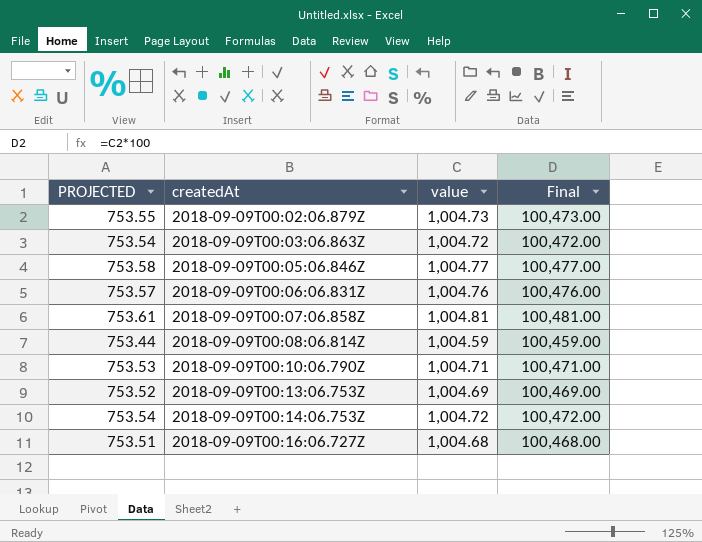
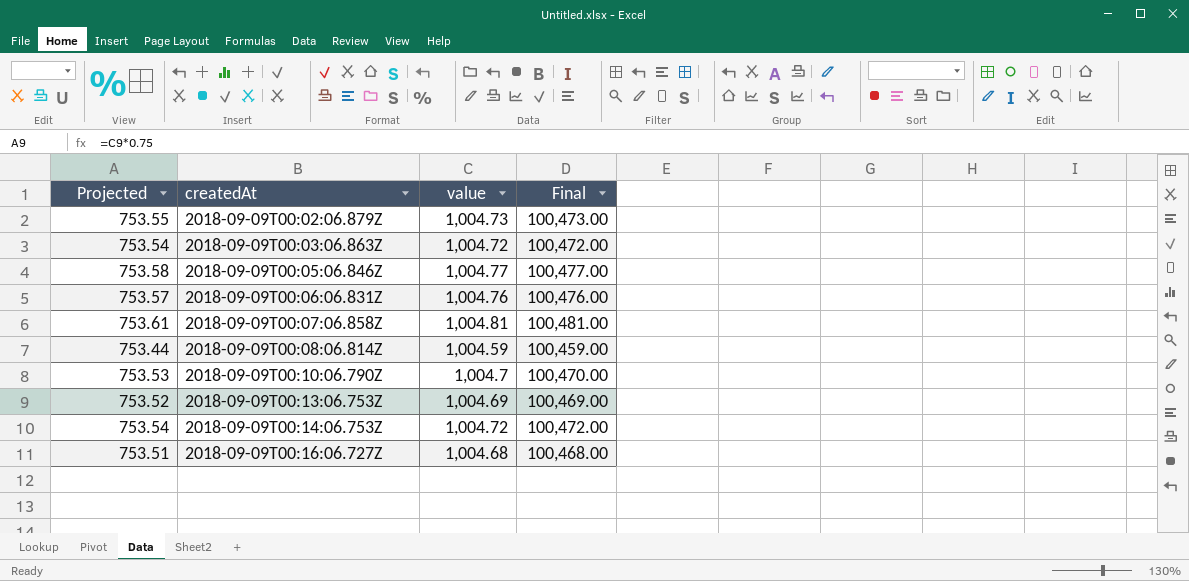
column name: PROJECTED -> Projected
2018-09-09T00:10:06.790Z | value: 1,004.71 -> 1,004.7
2018-09-09T00:10:06.790Z | Final: 100,471.00 -> 100,470.00

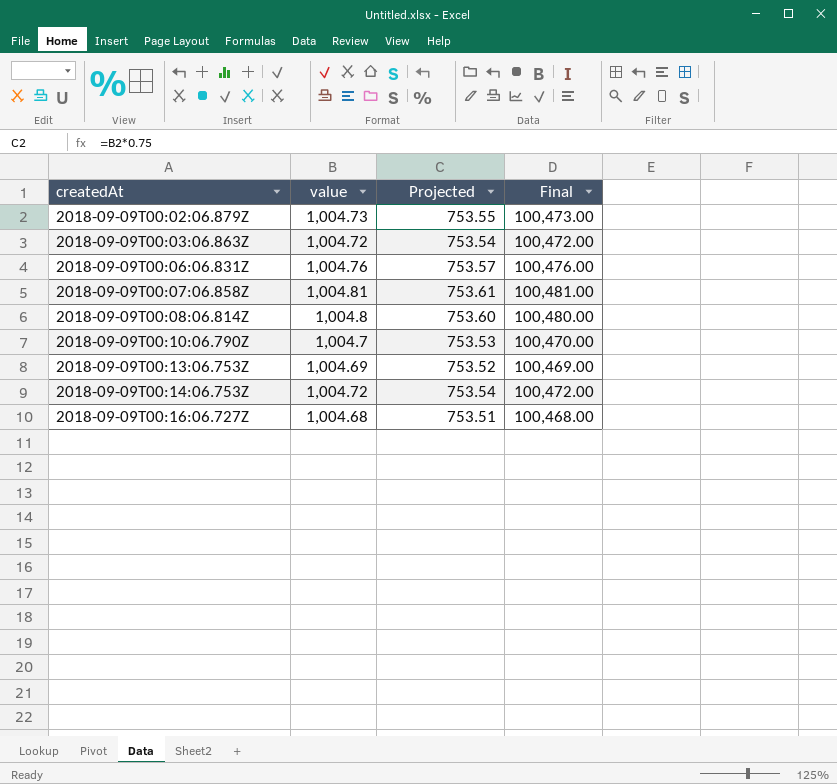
column Projected | position: 1 -> 3
row 2018-09-09T00:05:06.846Z: 753.58 | 1,004.77 | 100,477.00 -> none
2018-09-09T00:08:06.814Z | value: 1,004.59 -> 1,004.8
2018-09-09T00:08:06.814Z | Projected: 753.44 -> 753.60
2018-09-09T00:08:06.814Z | Final: 100,459.00 -> 100,480.00

